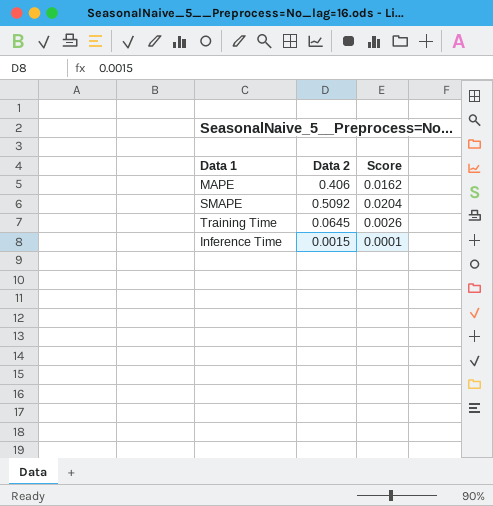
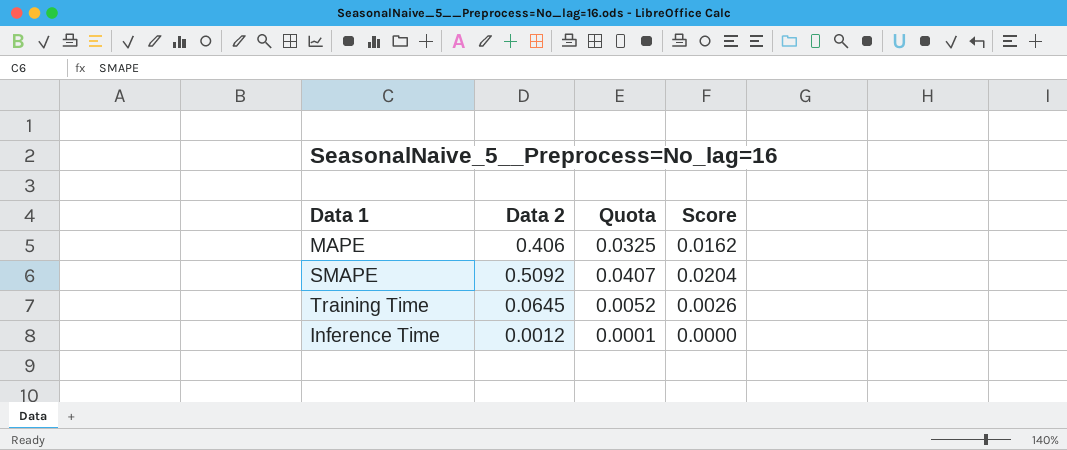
column Quota | formula: none -> [Data 2] * 0.08
Inference Time | Data 2: 0.0015 -> 0.0012
Inference Time | Score: 0.0001 -> 0.0000

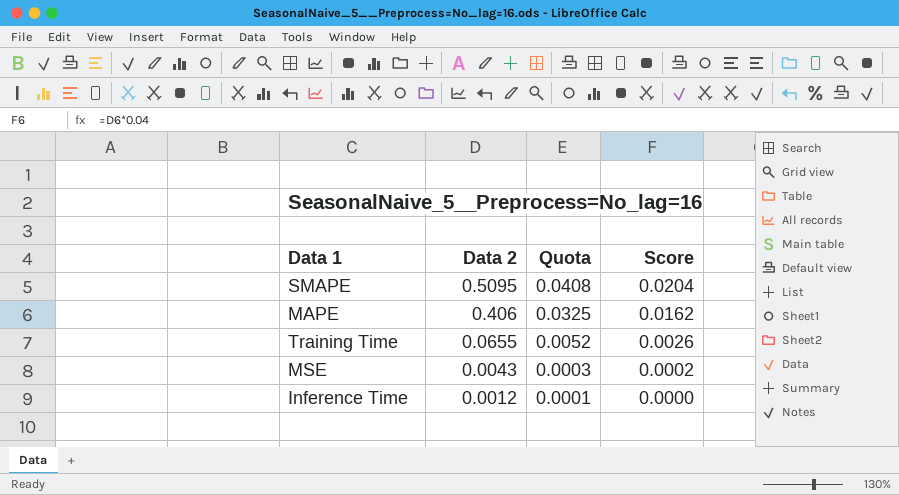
row order: none -> Data 2 descending
SMAPE | Data 2: 0.5092 -> 0.5095
SMAPE | Quota: 0.0407 -> 0.0408
Training Time | Data 2: 0.0645 -> 0.0655
row MSE: none -> 0.0043 | 0.0003 | 0.0002

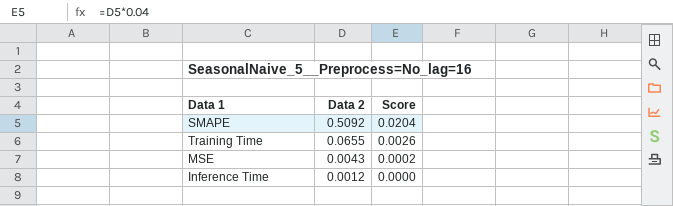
column Quota | formula: [Data 2] * 0.08 -> none
row MAPE: 0.406 | 0.0325 | 0.0162 -> none
SMAPE | Data 2: 0.5095 -> 0.5092

